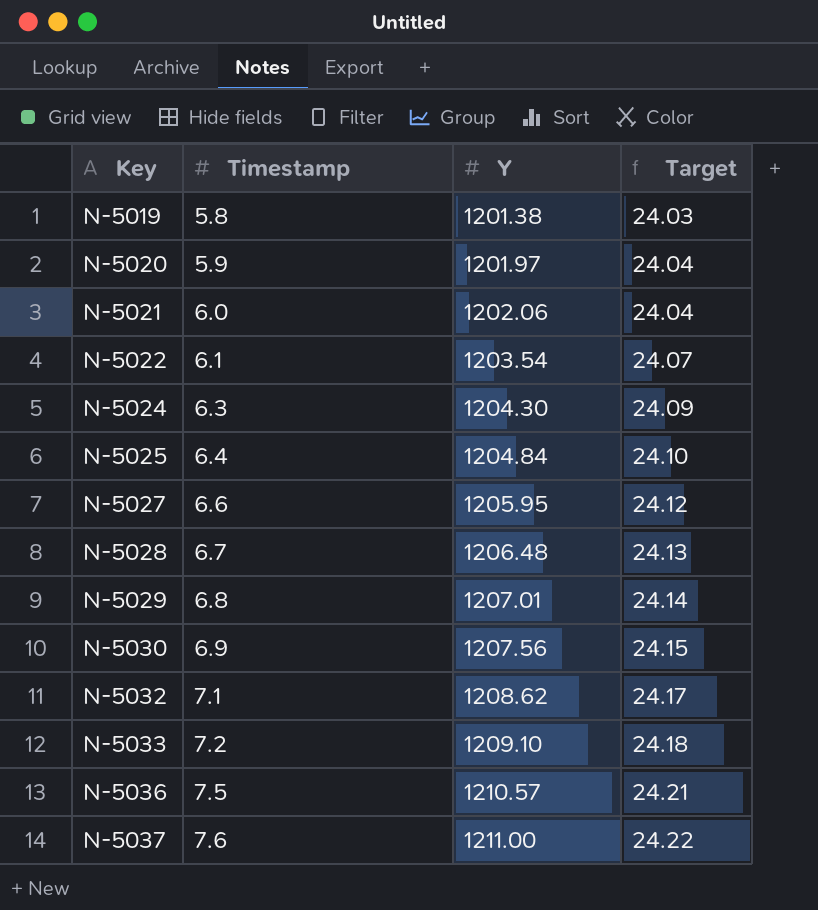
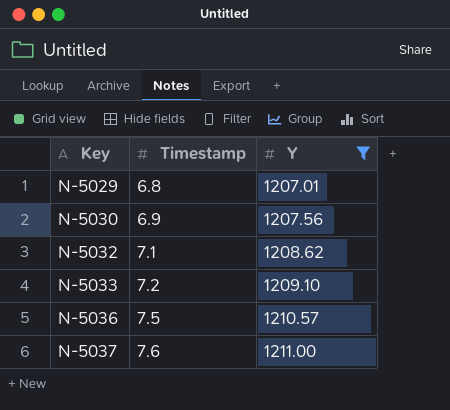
filter: none -> Y >= 1207.01
column Target | formula: [Y] * 0.02 -> none

